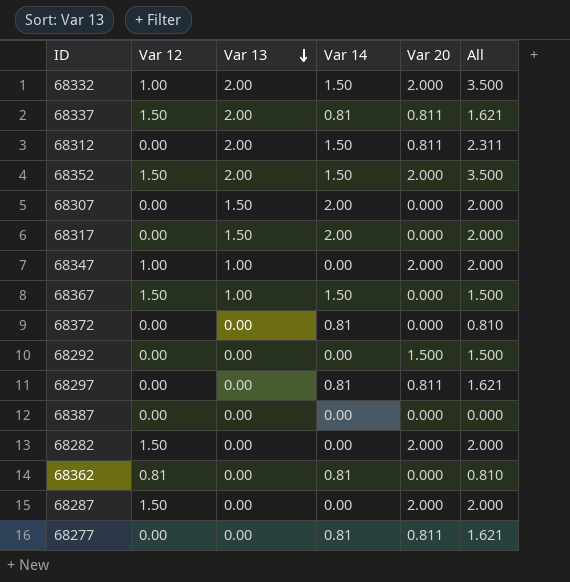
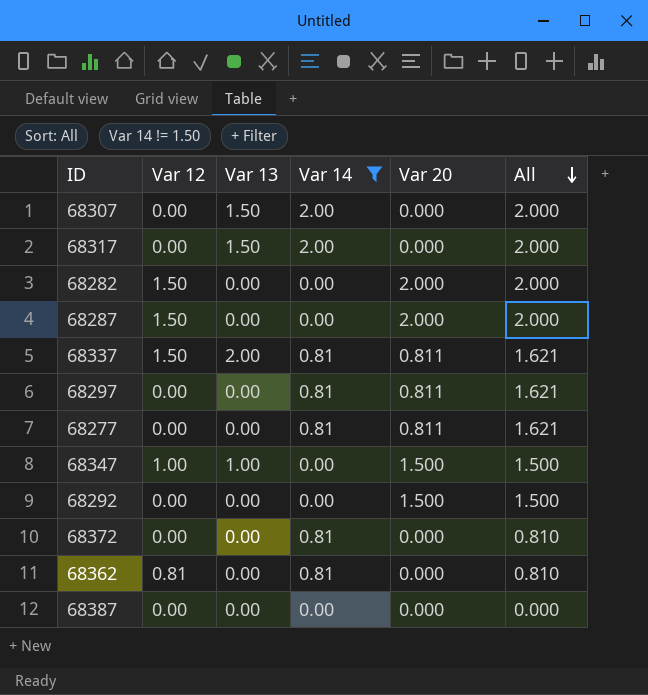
filter: none -> Var 14 != 1.50
row order: Var 13 descending -> All descending
68347 | Var 20: 2.000 -> 1.500
68347 | All: 2.000 -> 1.500

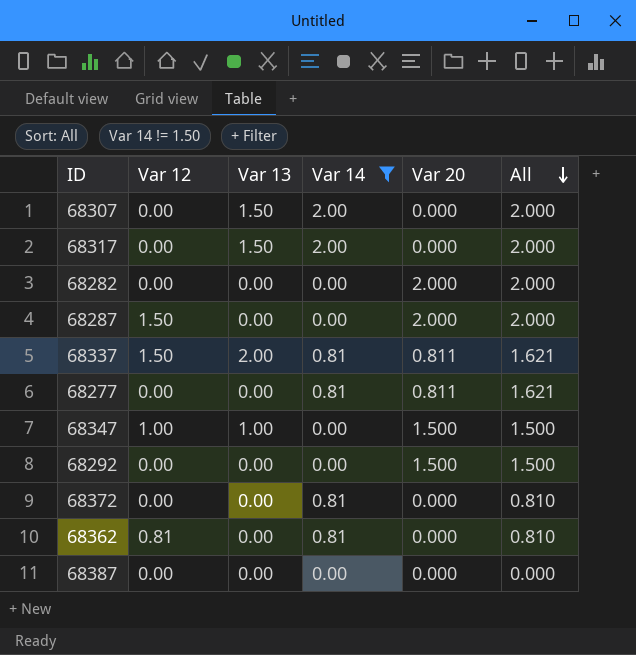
row 68297: 0.00 | 0.00 | 0.81 | 0.811 | 1.621 -> none
68282 | Var 12: 1.50 -> 0.00

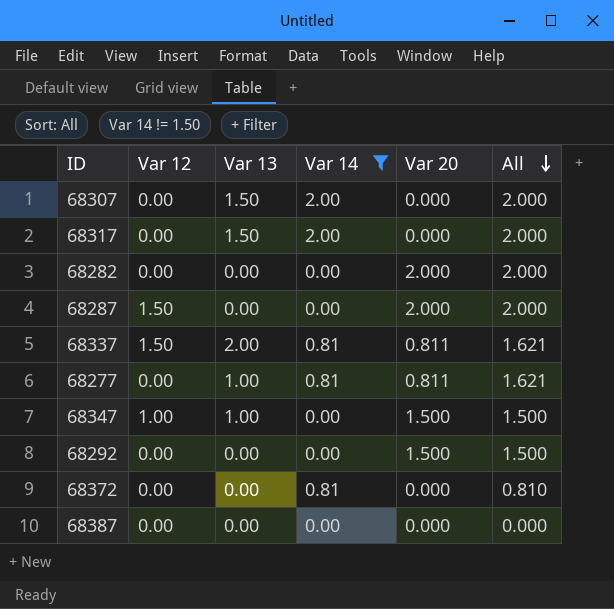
row 68362: 0.81 | 0.00 | 0.81 | 0.000 | 0.810 -> none
68277 | Var 13: 0.00 -> 1.00

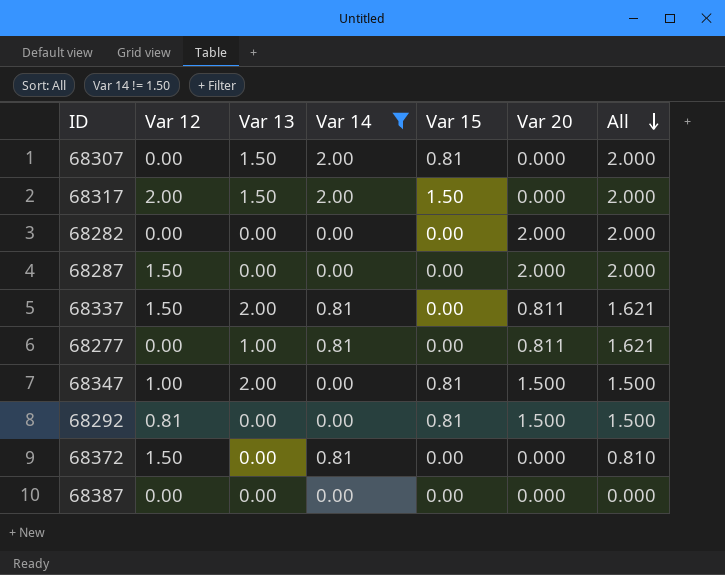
column Var 15 | position: none -> 5
68317 | Var 12: 0.00 -> 2.00
68347 | Var 13: 1.00 -> 2.00
68292 | Var 12: 0.00 -> 0.81
68372 | Var 12: 0.00 -> 1.50

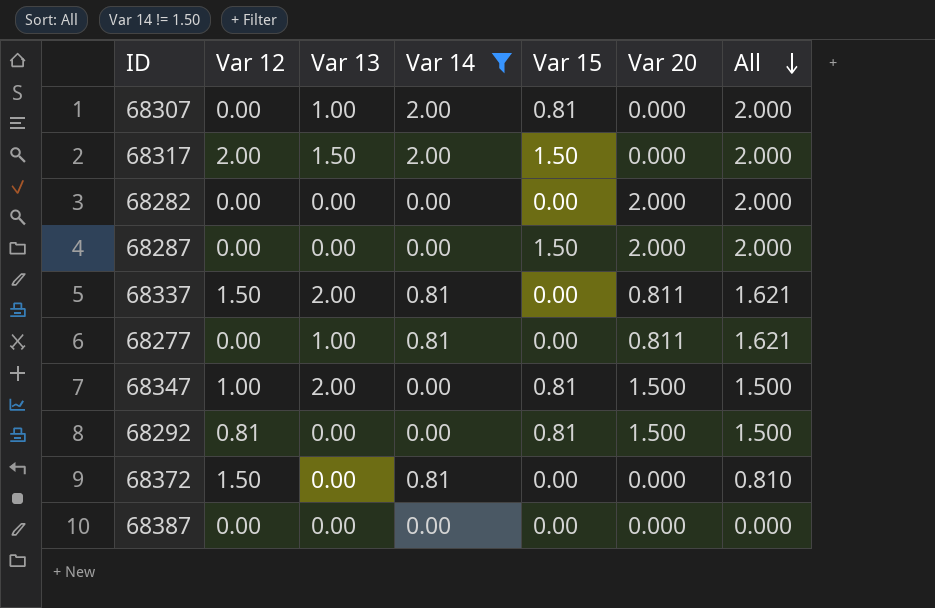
68307 | Var 13: 1.50 -> 1.00
68287 | Var 12: 1.50 -> 0.00
68287 | Var 15: 0.00 -> 1.50

